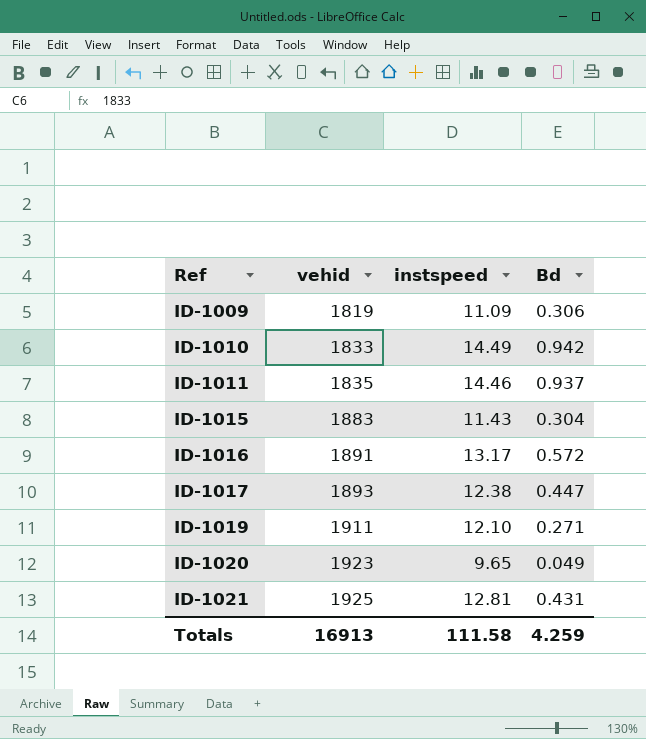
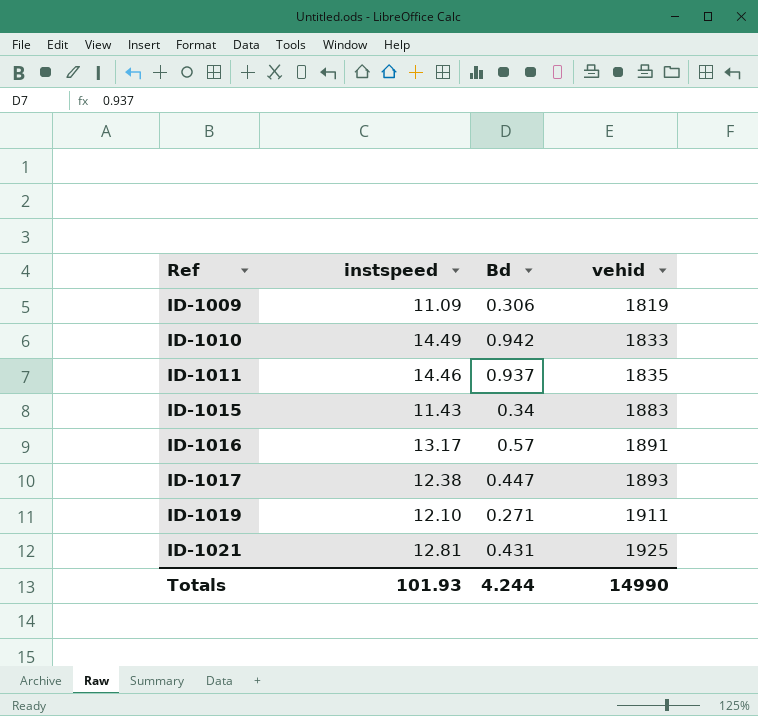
column vehid | position: 2 -> 4
row ID-1020: 1923 | 9.65 | 0.049 -> none
ID-1015 | Bd: 0.304 -> 0.34
ID-1016 | Bd: 0.572 -> 0.57
Totals | instspeed: 111.58 -> 101.93
Totals | Bd: 4.259 -> 4.244
Totals | vehid: 16913 -> 14990

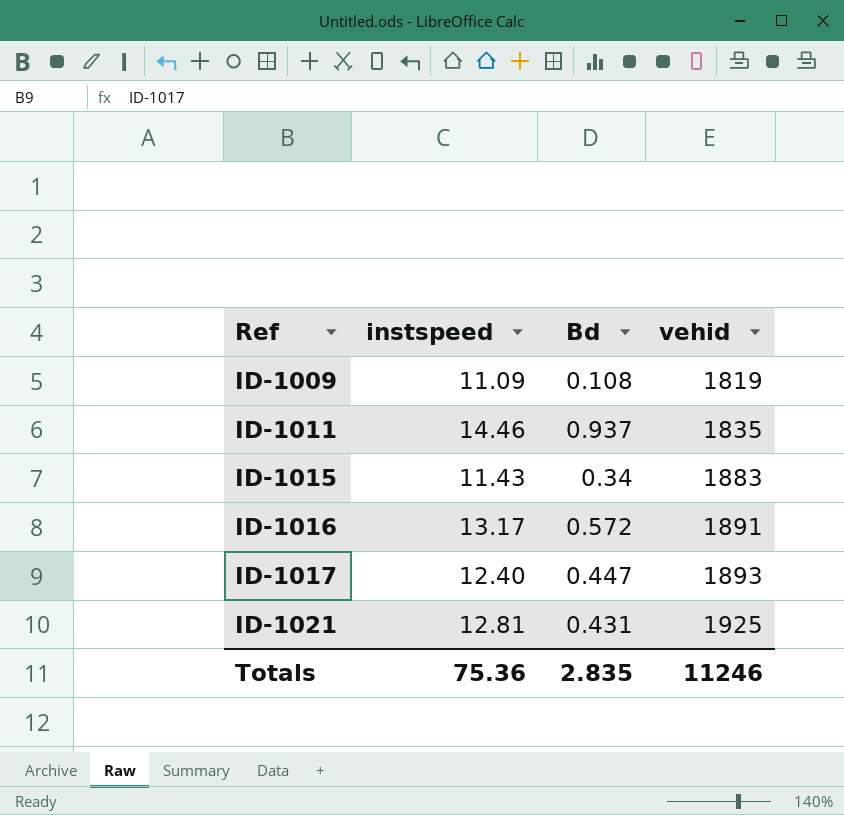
row ID-1010: 14.49 | 0.942 | 1833 -> none
row ID-1019: 12.10 | 0.271 | 1911 -> none
ID-1009 | Bd: 0.306 -> 0.108
ID-1016 | Bd: 0.57 -> 0.572
ID-1017 | instspeed: 12.38 -> 12.40
Totals | instspeed: 101.93 -> 75.36
Totals | Bd: 4.244 -> 2.835
Totals | vehid: 14990 -> 11246

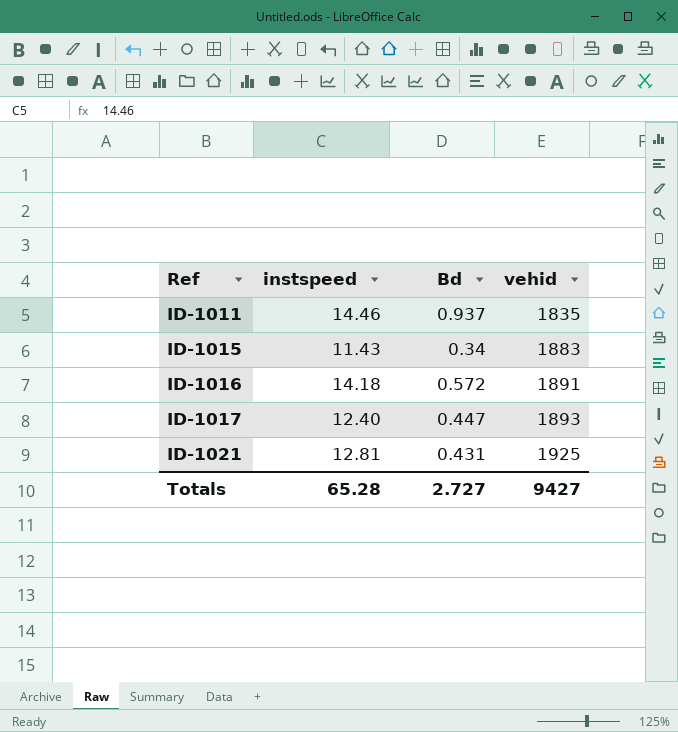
row ID-1009: 11.09 | 0.108 | 1819 -> none
ID-1016 | instspeed: 13.17 -> 14.18
Totals | instspeed: 75.36 -> 65.28
Totals | Bd: 2.835 -> 2.727
Totals | vehid: 11246 -> 9427

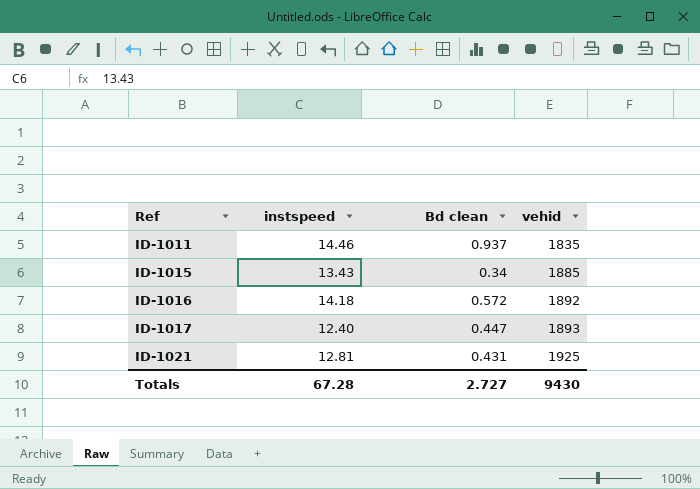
column name: Bd -> Bd clean
ID-1015 | instspeed: 11.43 -> 13.43
ID-1015 | vehid: 1883 -> 1885
ID-1016 | vehid: 1891 -> 1892
Totals | instspeed: 65.28 -> 67.28
Totals | vehid: 9427 -> 9430

